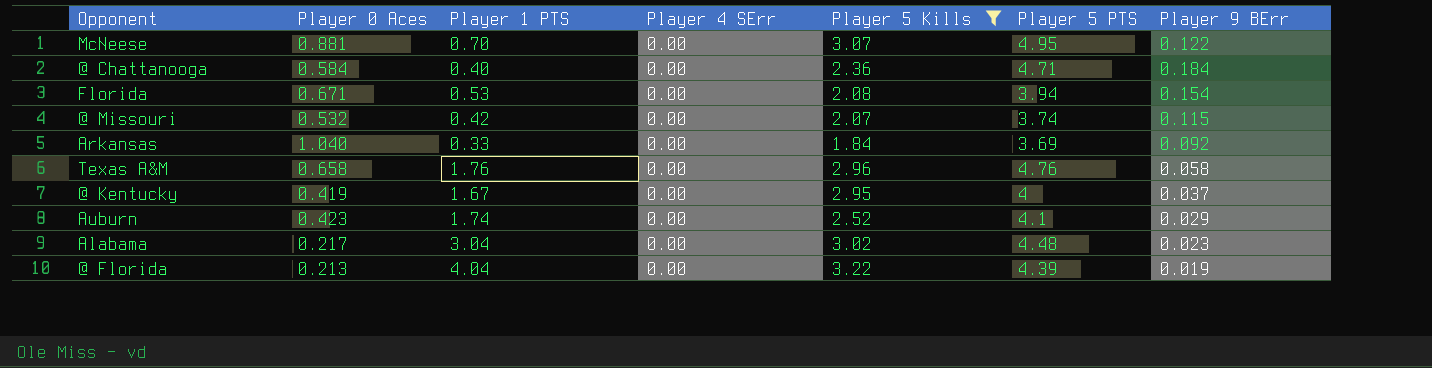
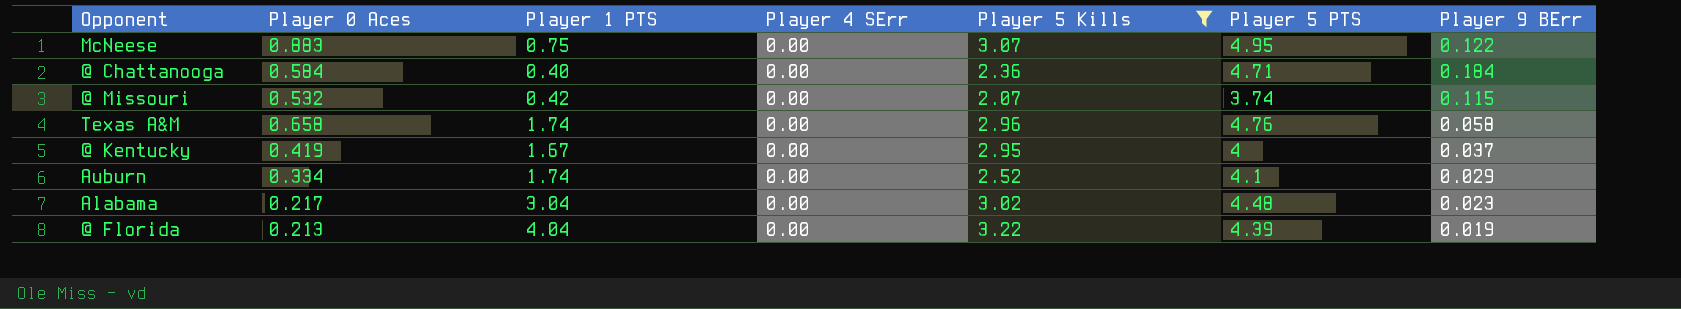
row Florida: 0.671 | 0.53 | 0.00 | 2.08 | 3.94 | 0.154 -> none
row Arkansas: 1.040 | 0.33 | 0.00 | 1.84 | 3.69 | 0.092 -> none
McNeese | Player 0 Aces: 0.881 -> 0.883
McNeese | Player 1 PTS: 0.70 -> 0.75
Texas A&M | Player 1 PTS: 1.76 -> 1.74
Auburn | Player 0 Aces: 0.423 -> 0.334

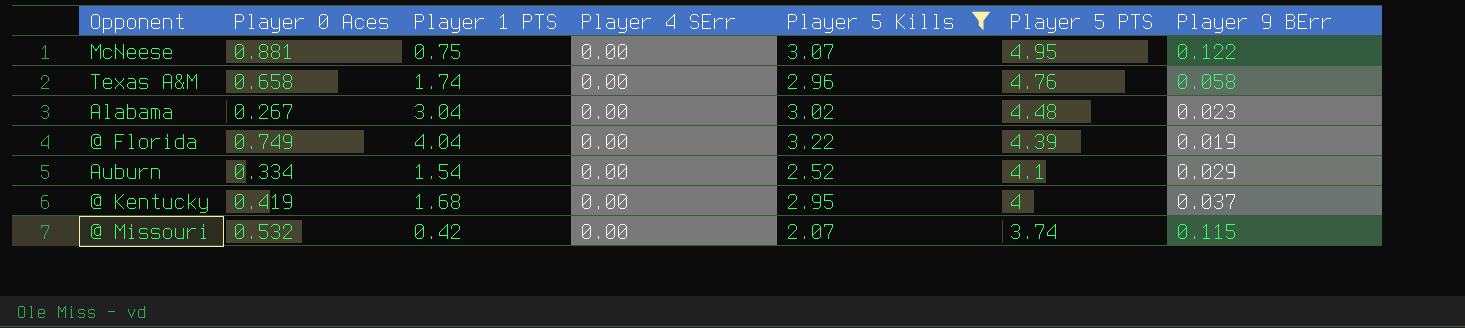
row order: none -> Player 5 PTS descending
row @ Chattanooga: 0.584 | 0.40 | 0.00 | 2.36 | 4.71 | 0.184 -> none
McNeese | Player 0 Aces: 0.883 -> 0.881
Alabama | Player 0 Aces: 0.217 -> 0.267
@ Florida | Player 0 Aces: 0.213 -> 0.749
Auburn | Player 1 PTS: 1.74 -> 1.54
@ Kentucky | Player 1 PTS: 1.67 -> 1.68

